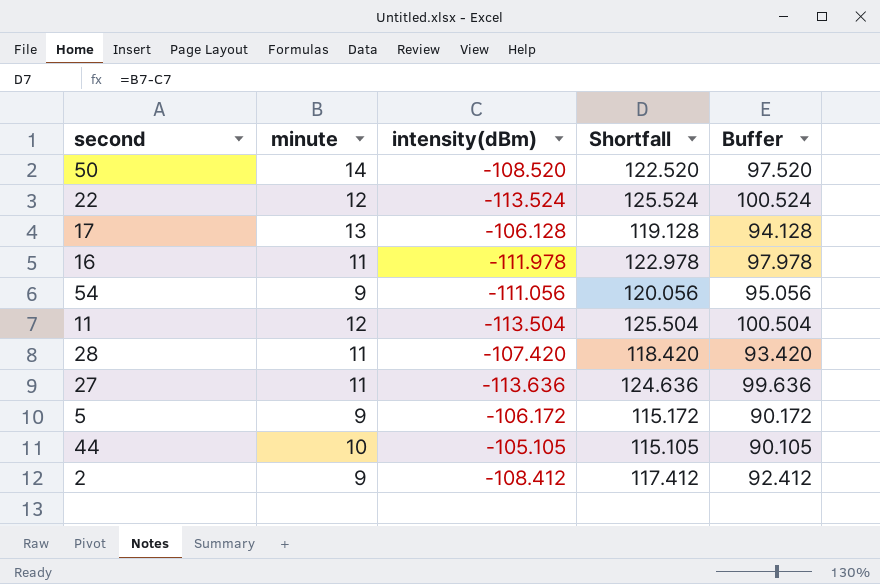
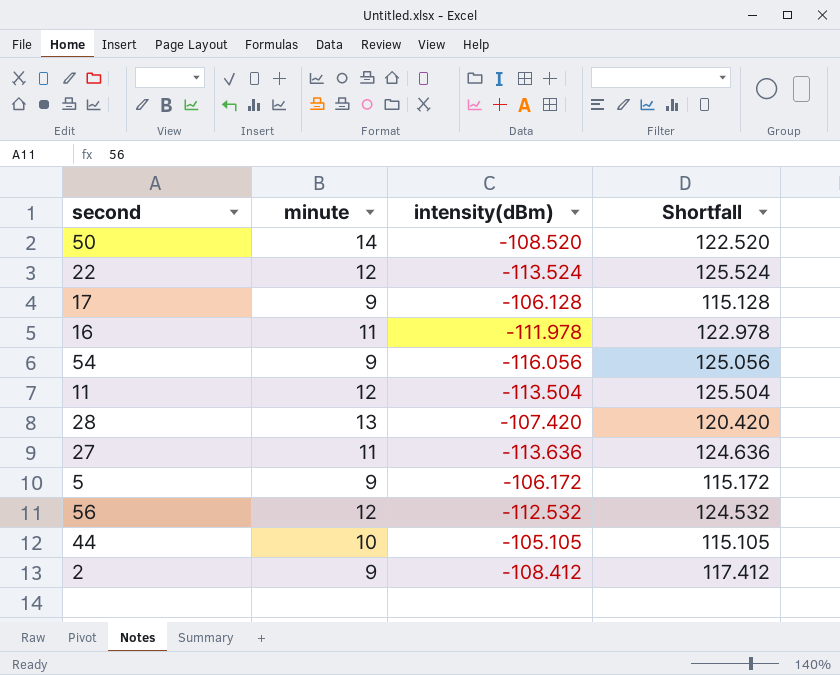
column Buffer | formula: [Shortfall] - 25 -> none
17 | minute: 13 -> 9
17 | Shortfall: 119.128 -> 115.128
54 | intensity(dBm): -111.056 -> -116.056
54 | Shortfall: 120.056 -> 125.056
28 | minute: 11 -> 13
28 | Shortfall: 118.420 -> 120.420
row 56: none -> 12 | -112.532 | 124.532

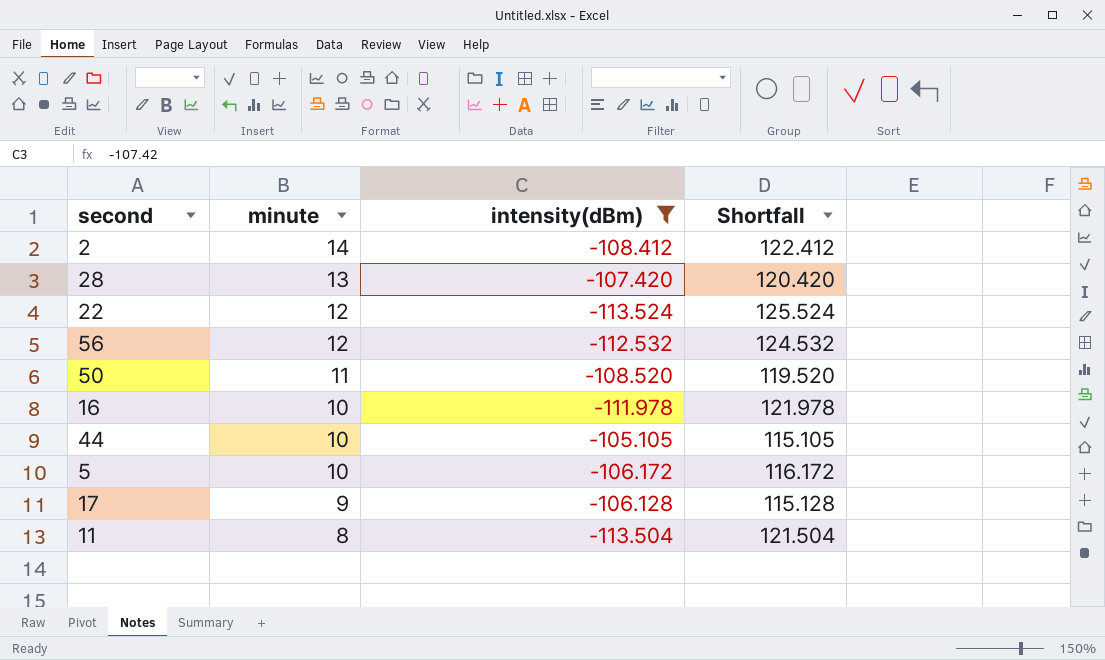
filter: none -> intensity(dBm) >= -113.524
row order: none -> minute descending
2 | minute: 9 -> 14
2 | Shortfall: 117.412 -> 122.412
50 | minute: 14 -> 11
50 | Shortfall: 122.520 -> 119.520
16 | minute: 11 -> 10
16 | Shortfall: 122.978 -> 121.978
5 | minute: 9 -> 10
5 | Shortfall: 115.172 -> 116.172
11 | minute: 12 -> 8
11 | Shortfall: 125.504 -> 121.504

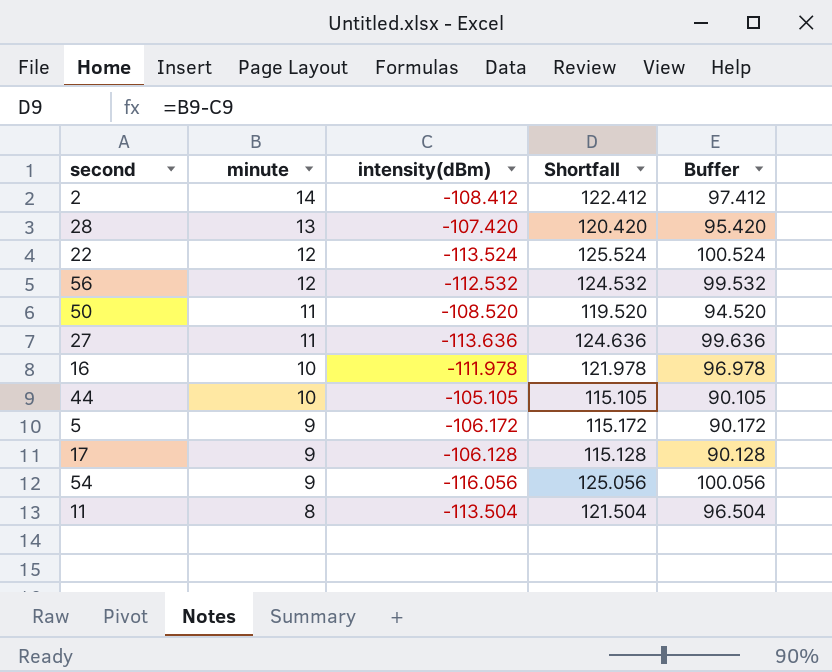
filter: intensity(dBm) >= -113.524 -> none
column Buffer | formula: none -> [Shortfall] - 25
5 | minute: 10 -> 9
5 | Shortfall: 116.172 -> 115.172

